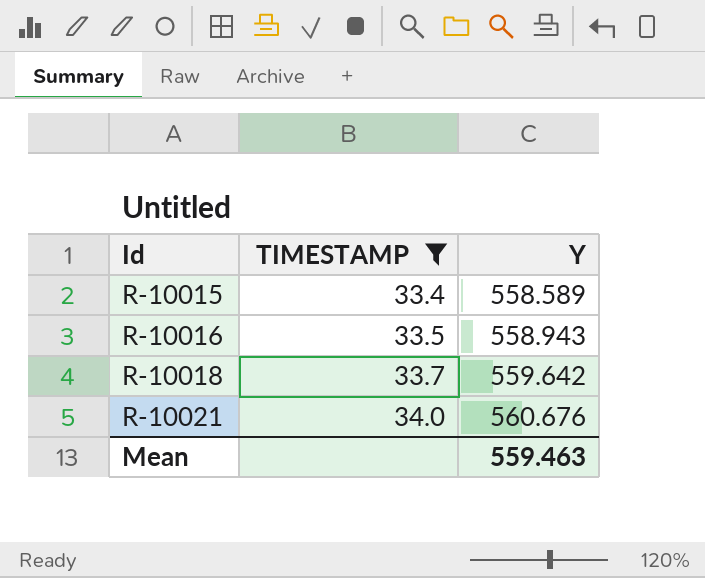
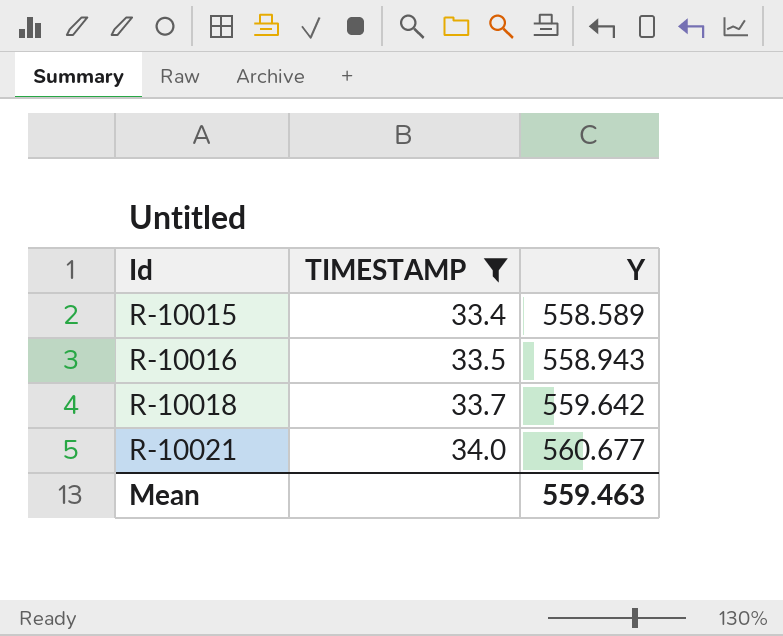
R-10021 | Y: 560.676 -> 560.677

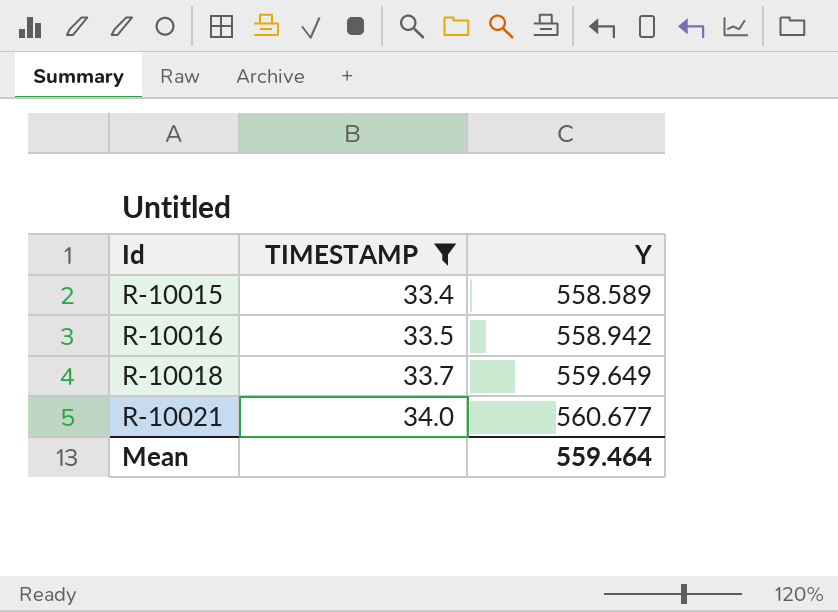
R-10016 | Y: 558.943 -> 558.942
R-10018 | Y: 559.642 -> 559.649
Mean | Y: 559.463 -> 559.464

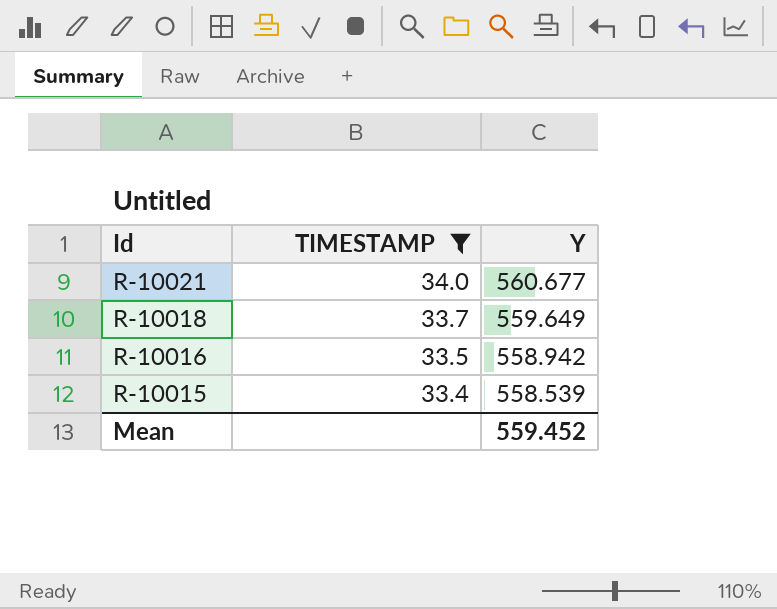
row order: Id ascending -> Id descending
R-10015 | Y: 558.589 -> 558.539
Mean | Y: 559.464 -> 559.452

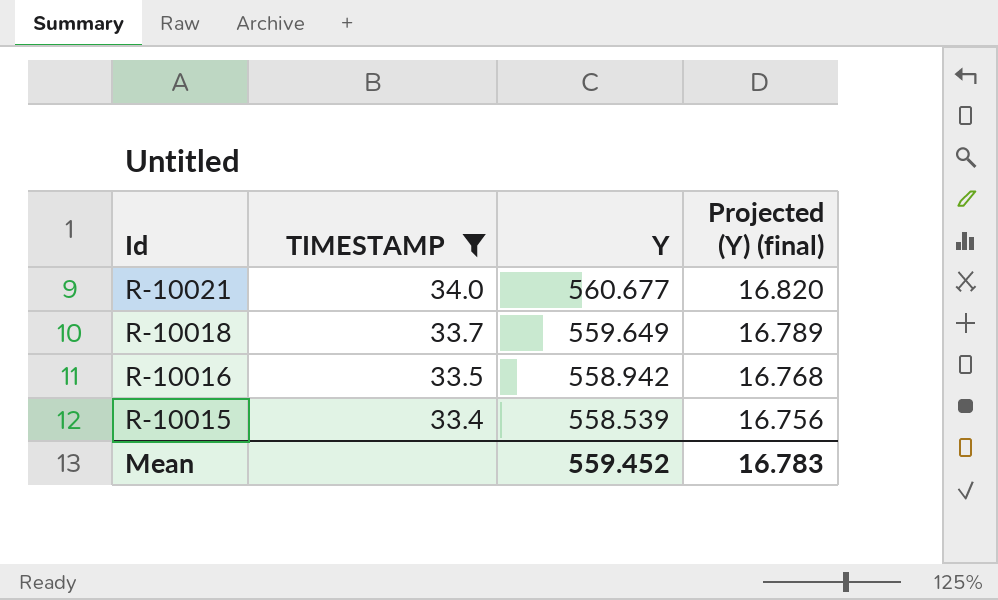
column Projected (Y) (final) | formula: none -> [Y] * 0.03

